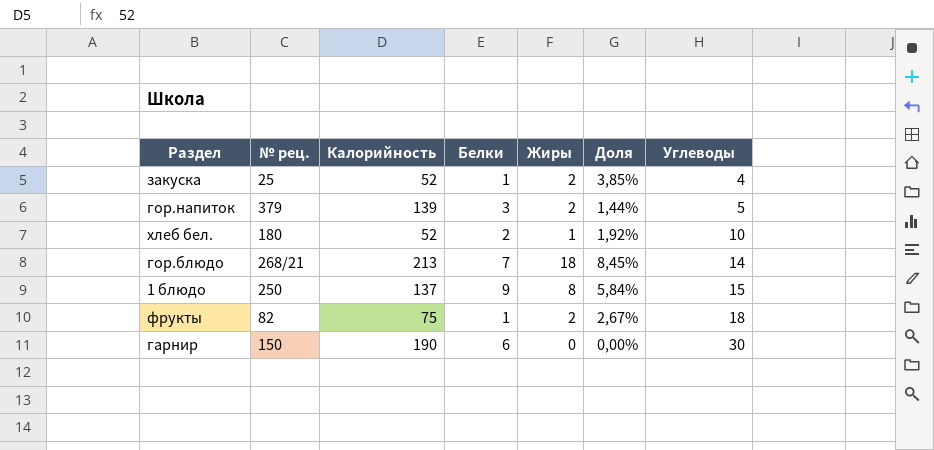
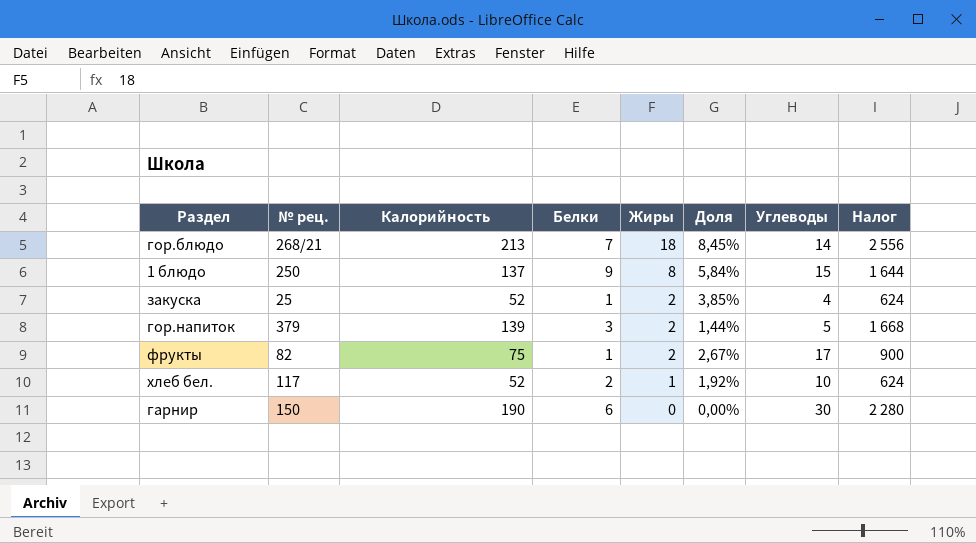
row order: Углеводы ascending -> Жиры descending
column Налог | formula: none -> [Калорийность] * 12
фрукты | Углеводы: 18 -> 17
хлеб бел. | № рец.: 180 -> 117

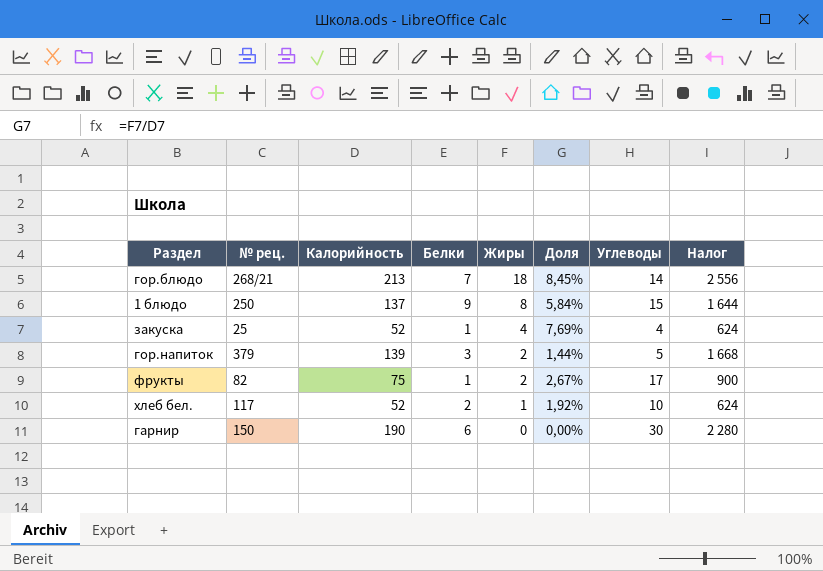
закуска | Жиры: 2 -> 4
закуска | Доля: 3,85% -> 7,69%

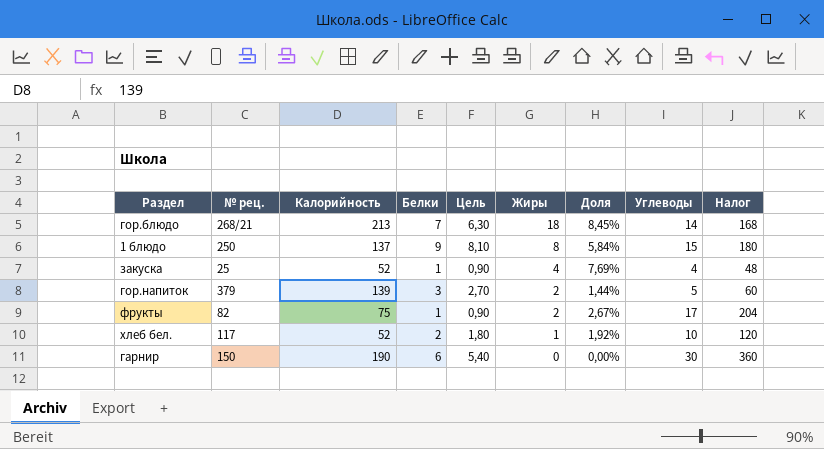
column Цель | formula: none -> [Белки] * 0,9
column Налог | formula: [Калорийность] * 12 -> [Углеводы] * 12

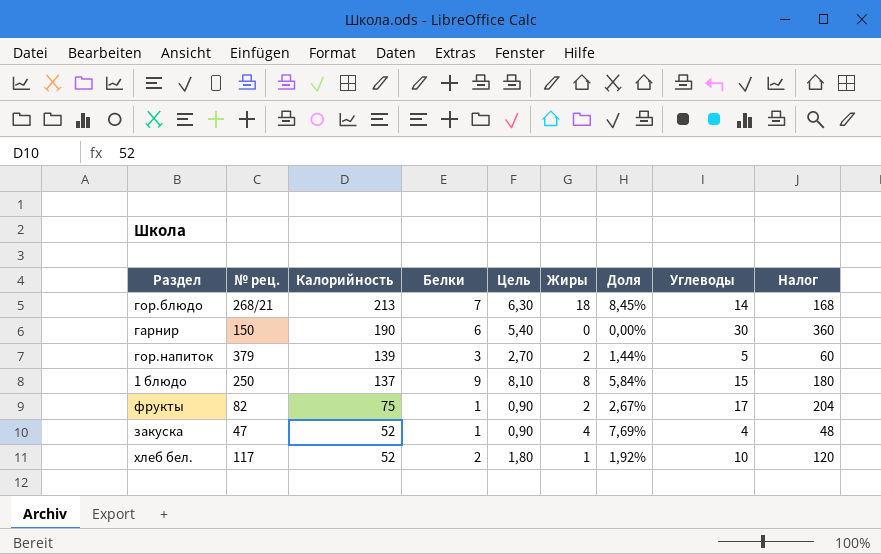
row order: Жиры descending -> Калорийность descending
закуска | № рец.: 25 -> 47

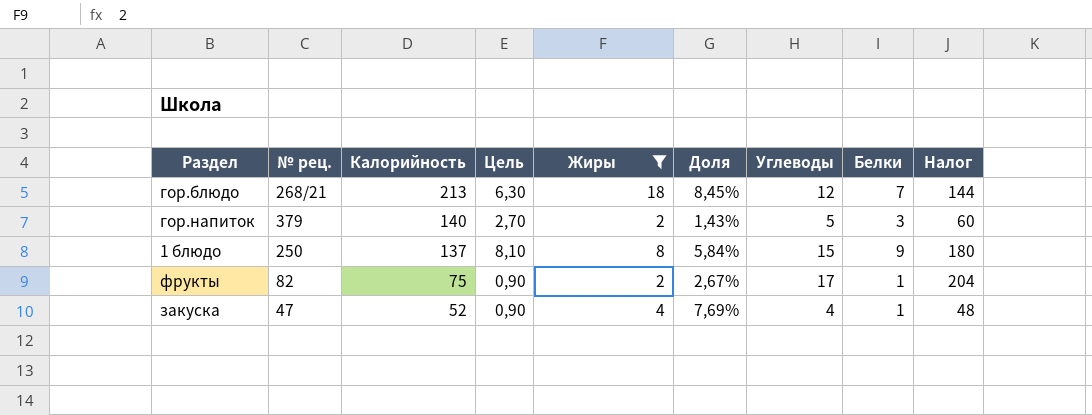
filter: none -> Жиры >= 2
column Белки | position: 4 -> 8
гор.блюдо | Углеводы: 14 -> 12
гор.блюдо | Налог: 168 -> 144
гор.напиток | Калорийность: 139 -> 140
гор.напиток | Доля: 1,44% -> 1,43%

